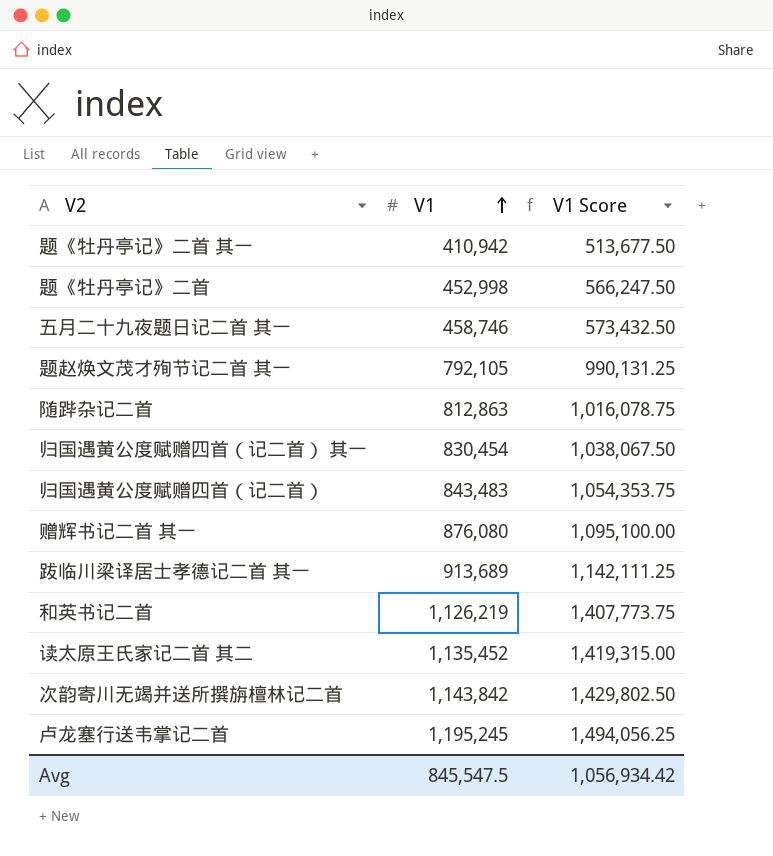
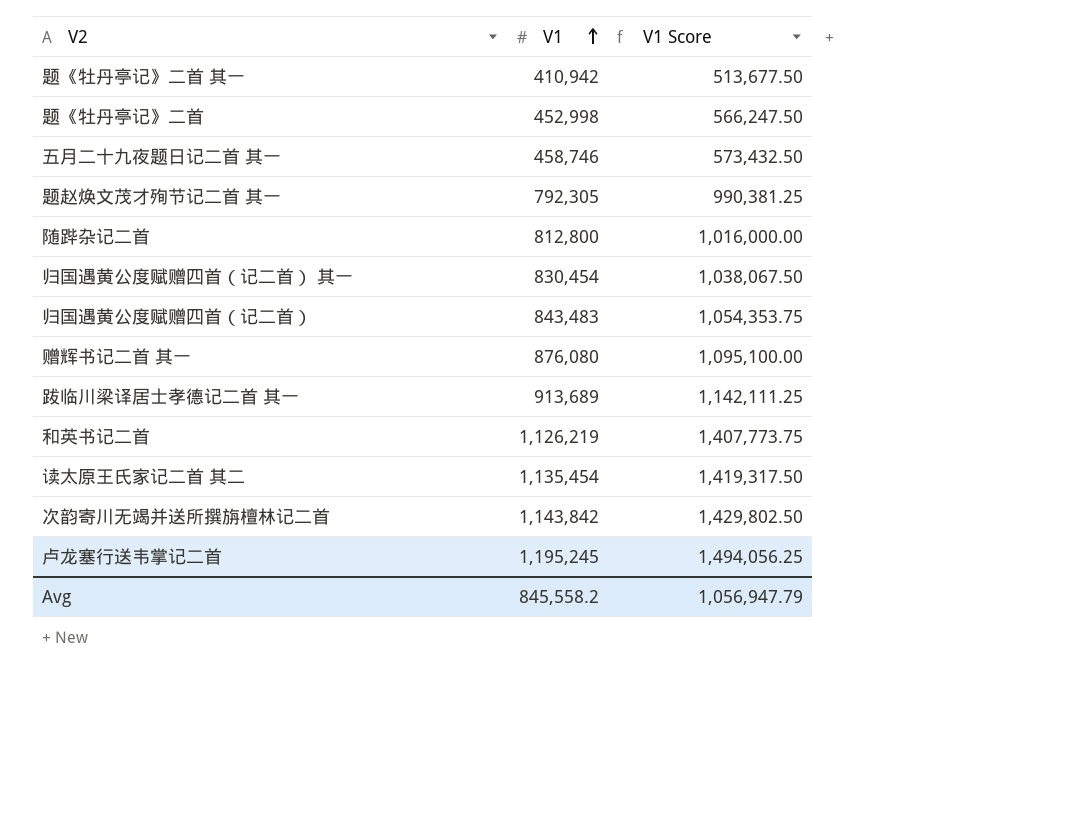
题赵焕文茂才殉节记二首 其一 | V1: 792,105 -> 792,305
题赵焕文茂才殉节记二首 其一 | V1 Score: 990,131.25 -> 990,381.25
随跸杂记二首 | V1: 812,863 -> 812,800
随跸杂记二首 | V1 Score: 1,016,078.75 -> 1,016,000.00
读太原王氏家记二首 其二 | V1: 1,135,452 -> 1,135,454
读太原王氏家记二首 其二 | V1 Score: 1,419,315.00 -> 1,419,317.50
Avg | V1: 845,547.5 -> 845,558.2
Avg | V1 Score: 1,056,934.42 -> 1,056,947.79

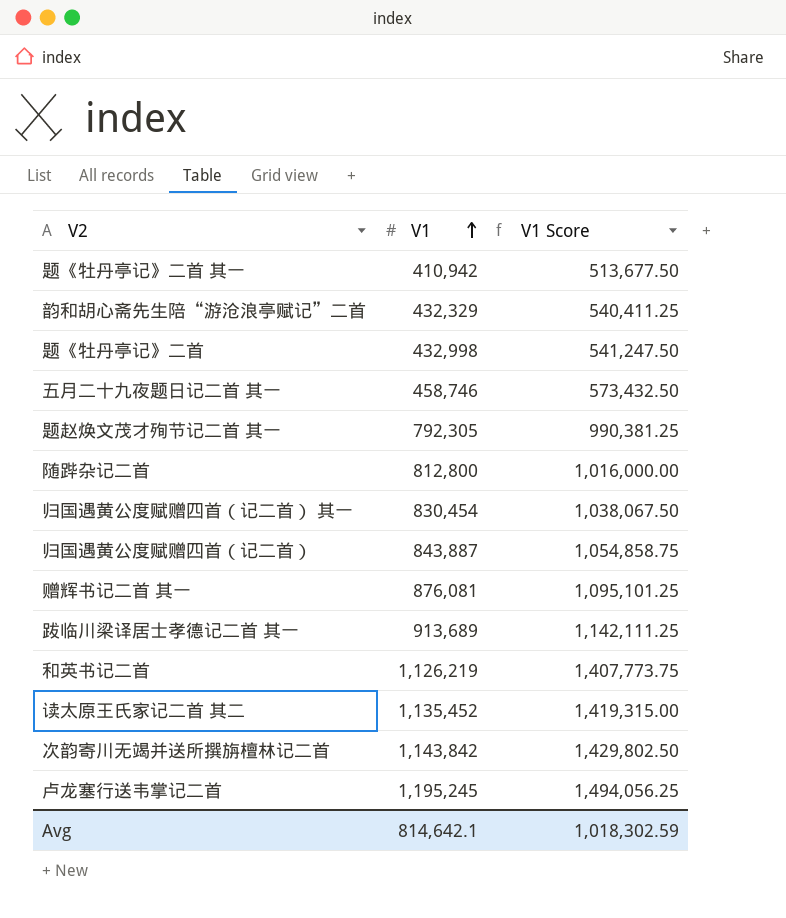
row 韵和胡心斋先生陪“游沧浪亭赋记”二首: none -> 432,329 | 540,411.25
题《牡丹亭记》二首 | V1: 452,998 -> 432,998
题《牡丹亭记》二首 | V1 Score: 566,247.50 -> 541,247.50
归国遇黄公度赋赠四首（记二首） | V1: 843,483 -> 843,887
归国遇黄公度赋赠四首（记二首） | V1 Score: 1,054,353.75 -> 1,054,858.75
赠辉书记二首 其一 | V1: 876,080 -> 876,081
赠辉书记二首 其一 | V1 Score: 1,095,100.00 -> 1,095,101.25
读太原王氏家记二首 其二 | V1: 1,135,454 -> 1,135,452
读太原王氏家记二首 其二 | V1 Score: 1,419,317.50 -> 1,419,315.00
Avg | V1: 845,558.2 -> 814,642.1
Avg | V1 Score: 1,056,947.79 -> 1,018,302.59

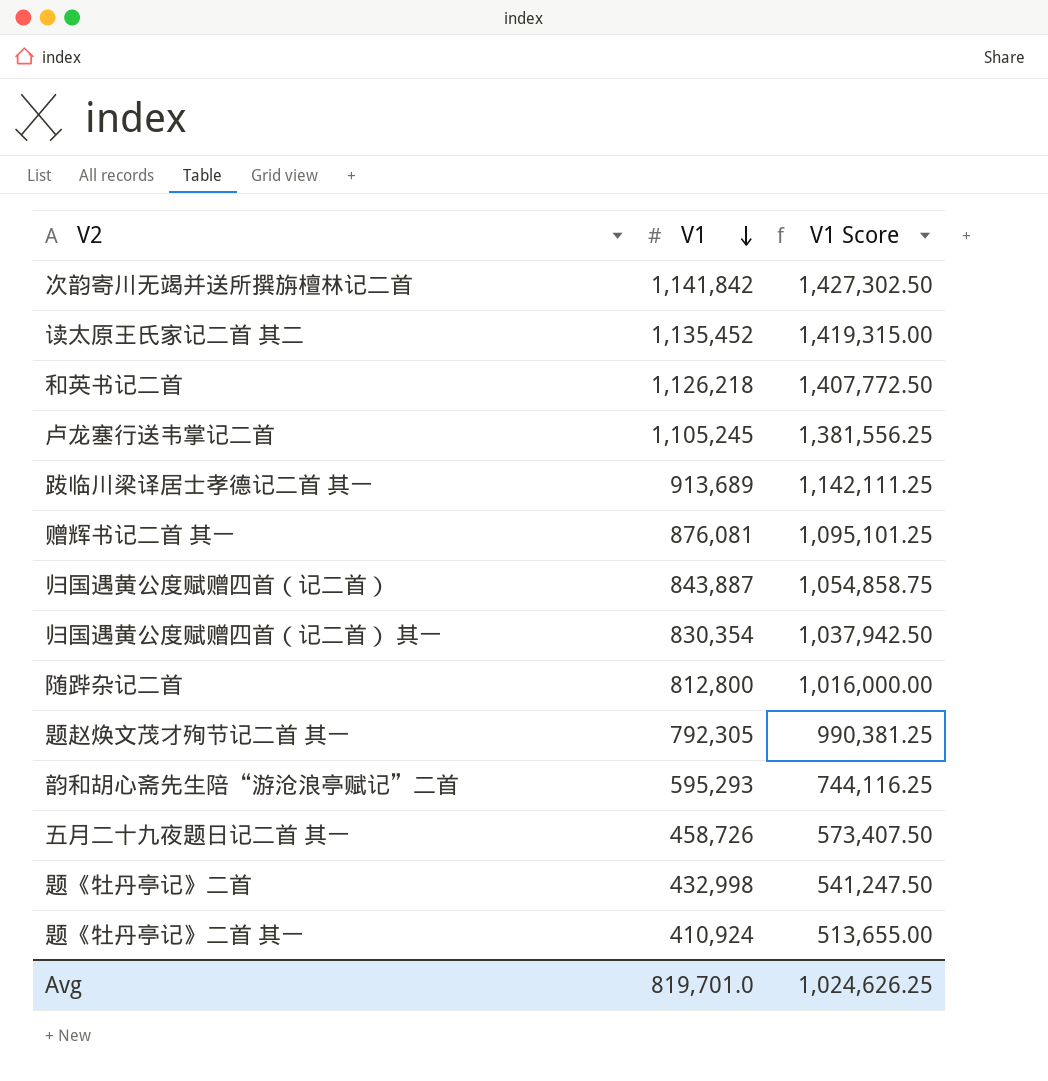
row order: V1 ascending -> V1 descending
次韵寄川无竭并送所撰旃檀林记二首 | V1: 1,143,842 -> 1,141,842
次韵寄川无竭并送所撰旃檀林记二首 | V1 Score: 1,429,802.50 -> 1,427,302.50
和英书记二首 | V1: 1,126,219 -> 1,126,218
和英书记二首 | V1 Score: 1,407,773.75 -> 1,407,772.50
卢龙塞行送韦掌记二首 | V1: 1,195,245 -> 1,105,245
卢龙塞行送韦掌记二首 | V1 Score: 1,494,056.25 -> 1,381,556.25
归国遇黄公度赋赠四首（记二首） 其一 | V1: 830,454 -> 830,354
归国遇黄公度赋赠四首（记二首） 其一 | V1 Score: 1,038,067.50 -> 1,037,942.50
韵和胡心斋先生陪“游沧浪亭赋记”二首 | V1: 432,329 -> 595,293
韵和胡心斋先生陪“游沧浪亭赋记”二首 | V1 Score: 540,411.25 -> 744,116.25
五月二十九夜题日记二首 其一 | V1: 458,746 -> 458,726
五月二十九夜题日记二首 其一 | V1 Score: 573,432.50 -> 573,407.50
题《牡丹亭记》二首 其一 | V1: 410,942 -> 410,924
题《牡丹亭记》二首 其一 | V1 Score: 513,677.50 -> 513,655.00
Avg | V1: 814,642.1 -> 819,701.0
Avg | V1 Score: 1,018,302.59 -> 1,024,626.25

